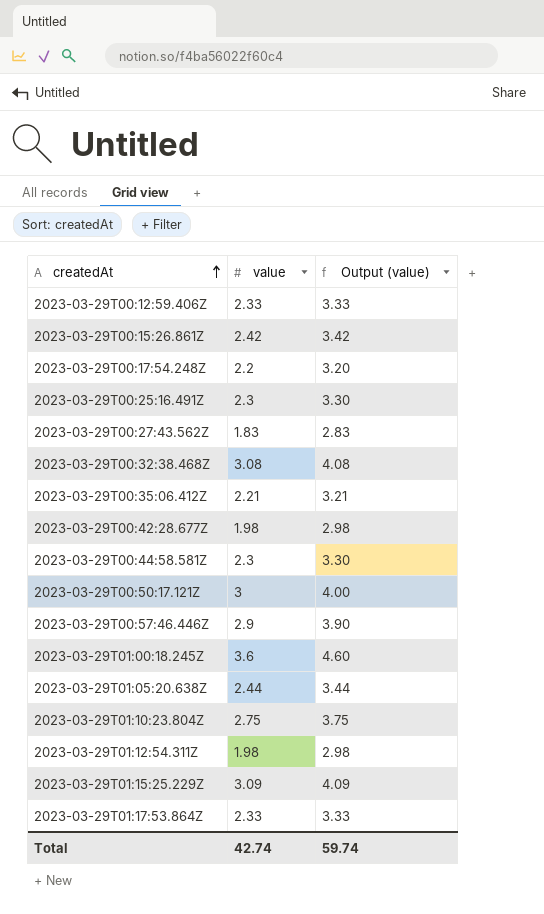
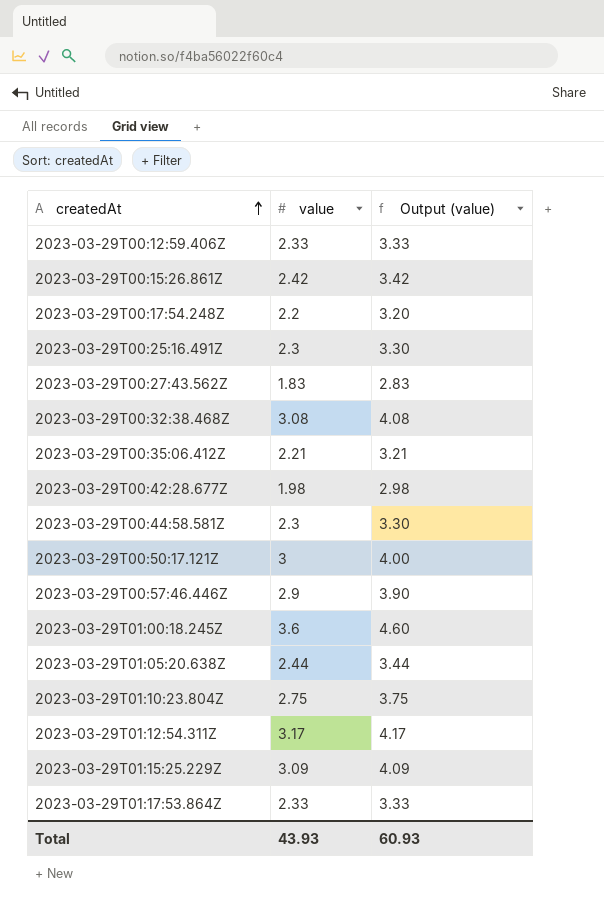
2023-03-29T01:12:54.311Z | value: 1.98 -> 3.17
2023-03-29T01:12:54.311Z | Output (value): 2.98 -> 4.17
Total | value: 42.74 -> 43.93
Total | Output (value): 59.74 -> 60.93

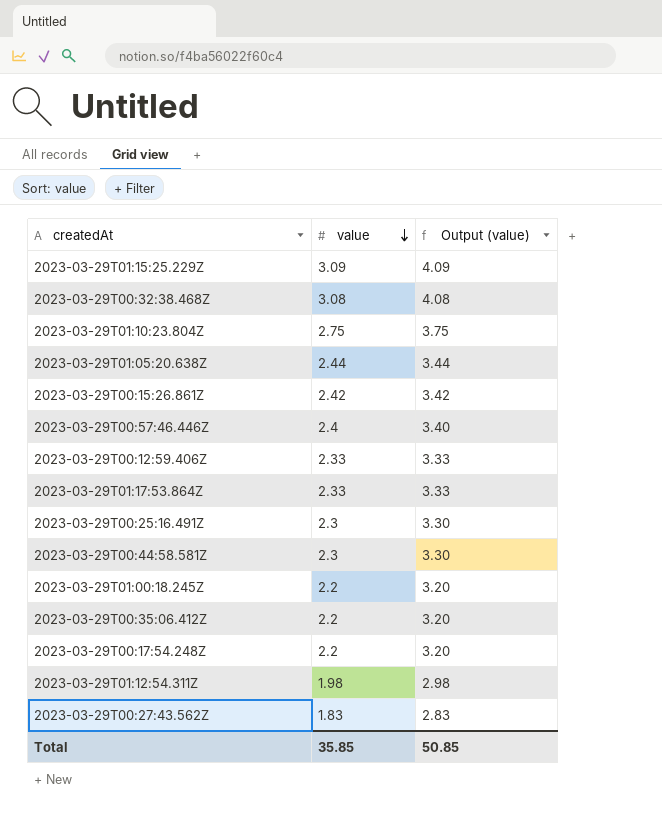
row order: createdAt ascending -> value descending
row 2023-03-29T00:42:28.677Z: 1.98 | 2.98 -> none
row 2023-03-29T00:50:17.121Z: 3 | 4.00 -> none
2023-03-29T00:57:46.446Z | value: 2.9 -> 2.4
2023-03-29T00:57:46.446Z | Output (value): 3.90 -> 3.40
2023-03-29T01:00:18.245Z | value: 3.6 -> 2.2
2023-03-29T01:00:18.245Z | Output (value): 4.60 -> 3.20
2023-03-29T00:35:06.412Z | value: 2.21 -> 2.2
2023-03-29T00:35:06.412Z | Output (value): 3.21 -> 3.20
2023-03-29T01:12:54.311Z | value: 3.17 -> 1.98
2023-03-29T01:12:54.311Z | Output (value): 4.17 -> 2.98
Total | value: 43.93 -> 35.85
Total | Output (value): 60.93 -> 50.85

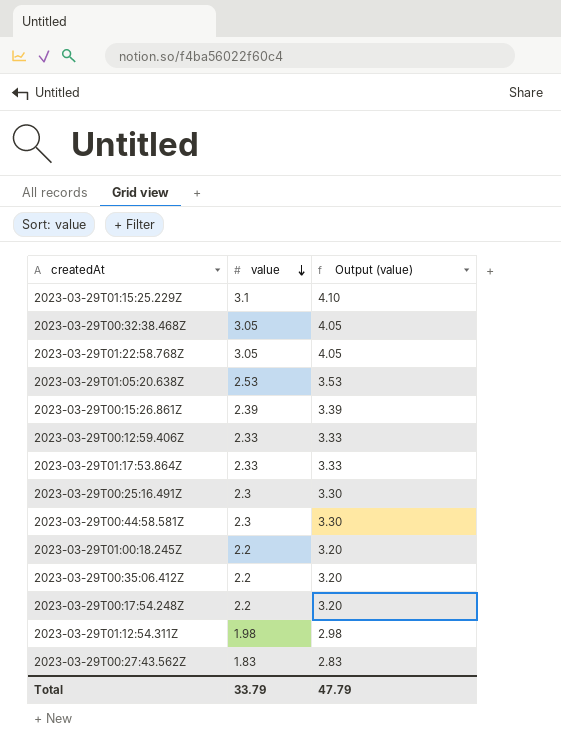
row 2023-03-29T01:10:23.804Z: 2.75 | 3.75 -> none
row 2023-03-29T00:57:46.446Z: 2.4 | 3.40 -> none
2023-03-29T01:15:25.229Z | value: 3.09 -> 3.1
2023-03-29T01:15:25.229Z | Output (value): 4.09 -> 4.10
2023-03-29T00:32:38.468Z | value: 3.08 -> 3.05
2023-03-29T00:32:38.468Z | Output (value): 4.08 -> 4.05
row 2023-03-29T01:22:58.768Z: none -> 3.05 | 4.05
2023-03-29T01:05:20.638Z | value: 2.44 -> 2.53
2023-03-29T01:05:20.638Z | Output (value): 3.44 -> 3.53
2023-03-29T00:15:26.861Z | value: 2.42 -> 2.39
2023-03-29T00:15:26.861Z | Output (value): 3.42 -> 3.39
Total | value: 35.85 -> 33.79
Total | Output (value): 50.85 -> 47.79

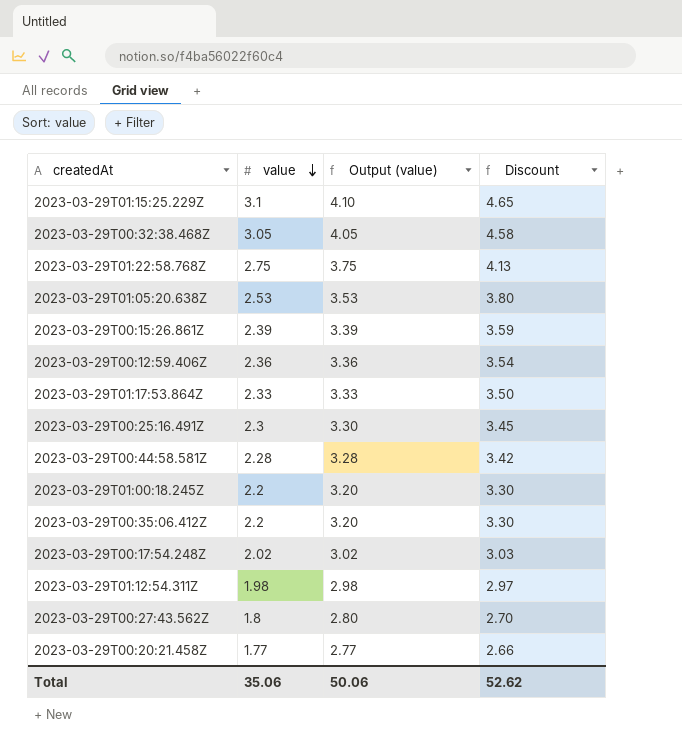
column Discount | formula: none -> [value] * 1.5
2023-03-29T01:22:58.768Z | value: 3.05 -> 2.75
2023-03-29T01:22:58.768Z | Output (value): 4.05 -> 3.75
2023-03-29T00:12:59.406Z | value: 2.33 -> 2.36
2023-03-29T00:12:59.406Z | Output (value): 3.33 -> 3.36
2023-03-29T00:44:58.581Z | value: 2.3 -> 2.28
2023-03-29T00:44:58.581Z | Output (value): 3.30 -> 3.28
2023-03-29T00:17:54.248Z | value: 2.2 -> 2.02
2023-03-29T00:17:54.248Z | Output (value): 3.20 -> 3.02
2023-03-29T00:27:43.562Z | value: 1.83 -> 1.8
2023-03-29T00:27:43.562Z | Output (value): 2.83 -> 2.80
row 2023-03-29T00:20:21.458Z: none -> 1.77 | 2.77 | 2.66
Total | value: 33.79 -> 35.06
Total | Output (value): 47.79 -> 50.06

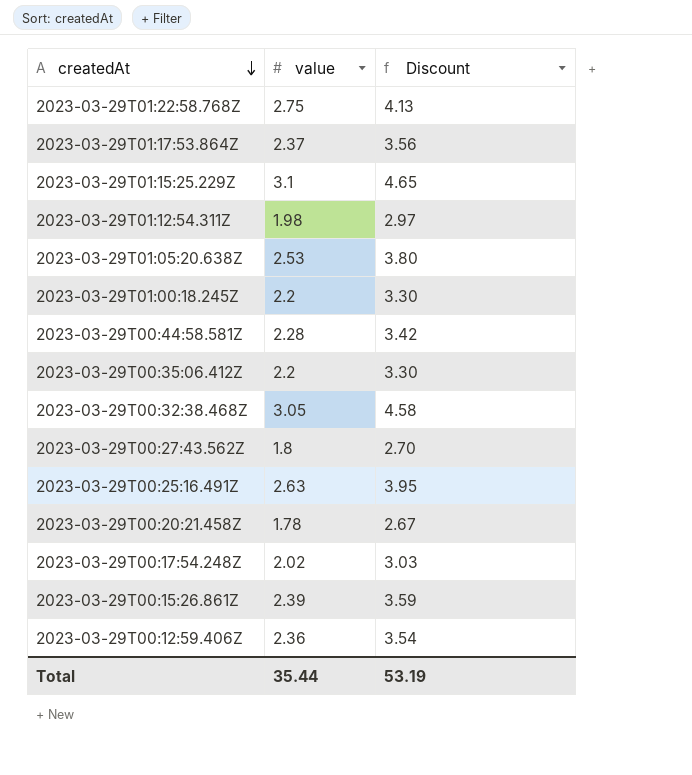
row order: value descending -> createdAt descending
column Output (value) | formula: [value] + 1 -> none
2023-03-29T01:17:53.864Z | value: 2.33 -> 2.37
2023-03-29T01:17:53.864Z | Discount: 3.50 -> 3.56
2023-03-29T00:25:16.491Z | value: 2.3 -> 2.63
2023-03-29T00:25:16.491Z | Discount: 3.45 -> 3.95
2023-03-29T00:20:21.458Z | value: 1.77 -> 1.78
2023-03-29T00:20:21.458Z | Discount: 2.66 -> 2.67
Total | value: 35.06 -> 35.44
Total | Discount: 52.62 -> 53.19

